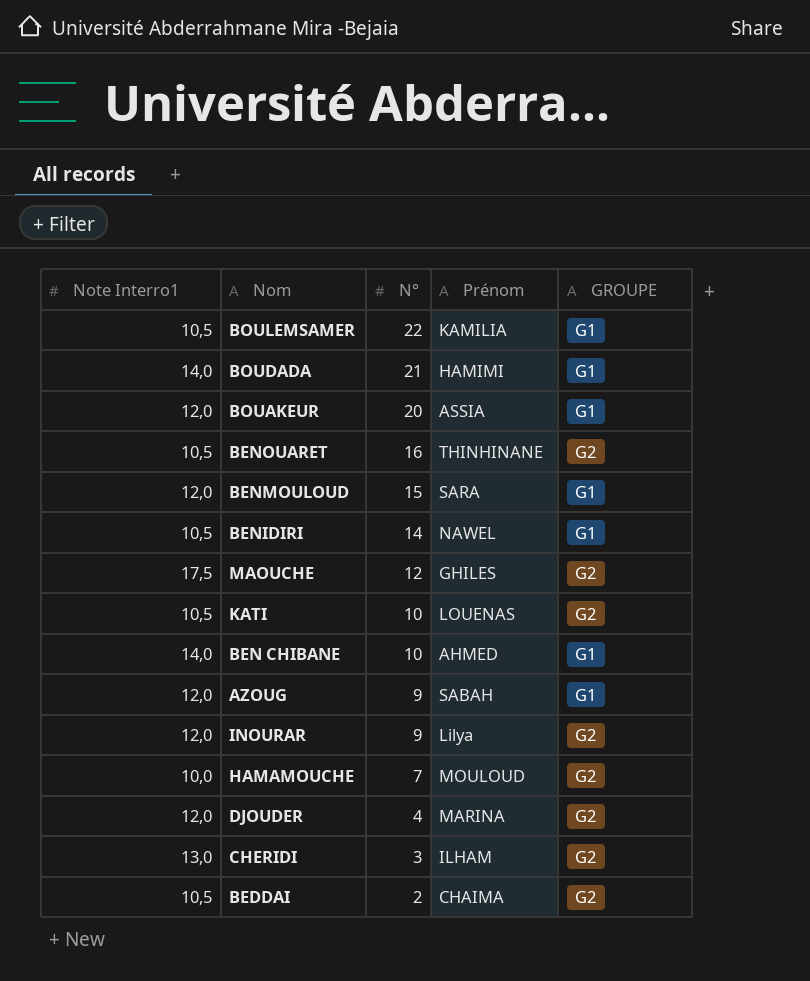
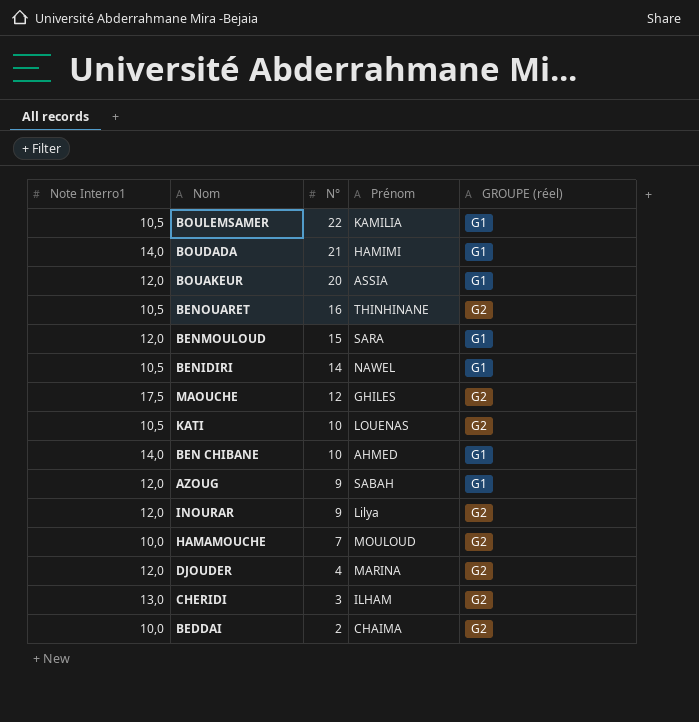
column name: GROUPE -> GROUPE (réel)
BEDDAI | Note Interro1: 10,5 -> 10,0

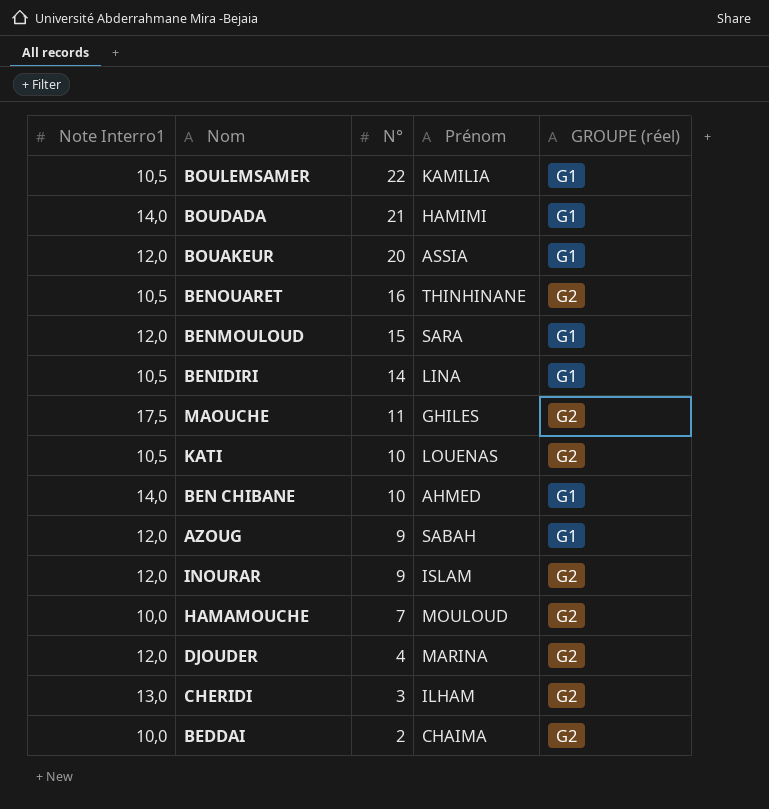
BENIDIRI | Prénom: NAWEL -> LINA
MAOUCHE | N°: 12 -> 11
INOURAR | Prénom: Lilya -> ISLAM

